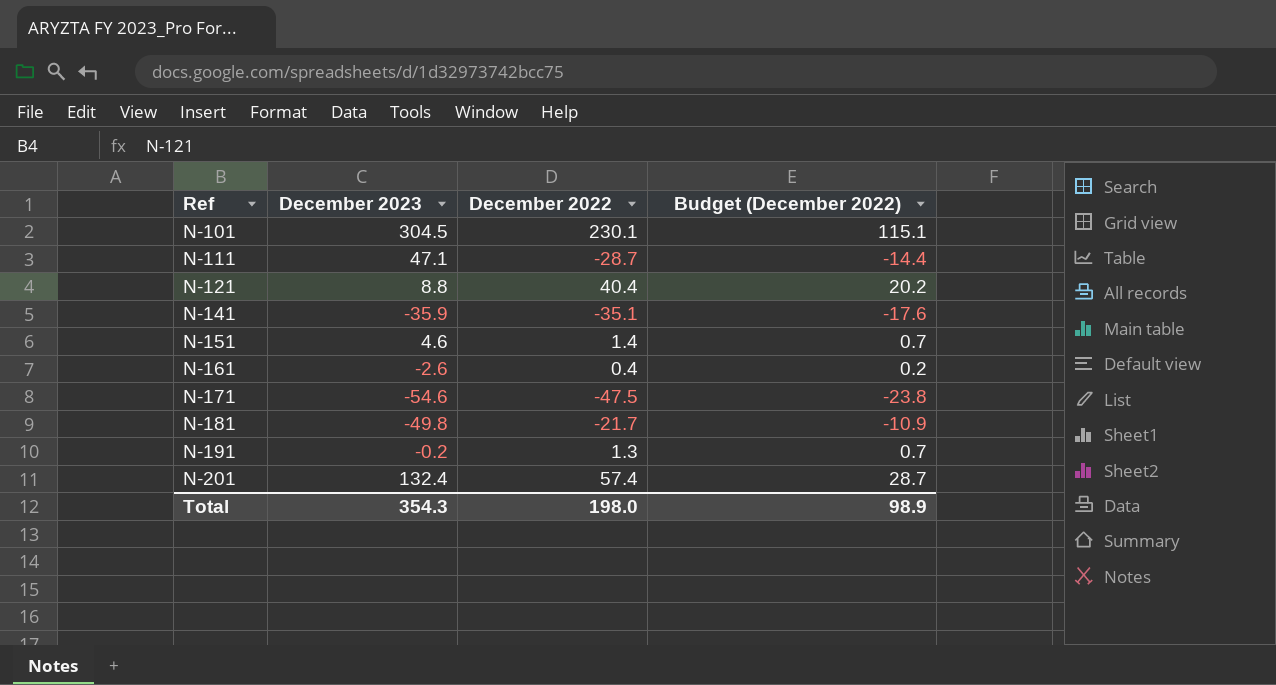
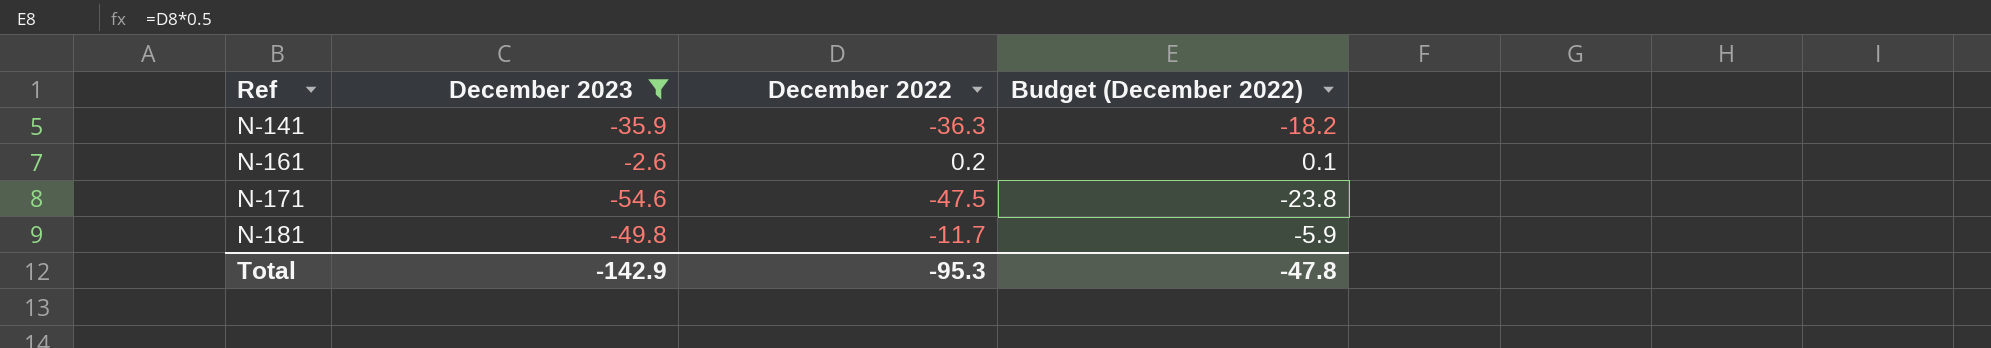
filter: none -> December 2023 <= -2.6
N-141 | December 2022: -35.1 -> -36.3
N-141 | Budget (December 2022): -17.6 -> -18.2
N-161 | December 2022: 0.4 -> 0.2
N-161 | Budget (December 2022): 0.2 -> 0.1
N-181 | December 2022: -21.7 -> -11.7
N-181 | Budget (December 2022): -10.9 -> -5.9
Total | December 2023: 354.3 -> -142.9
Total | December 2022: 198.0 -> -95.3
Total | Budget (December 2022): 98.9 -> -47.8

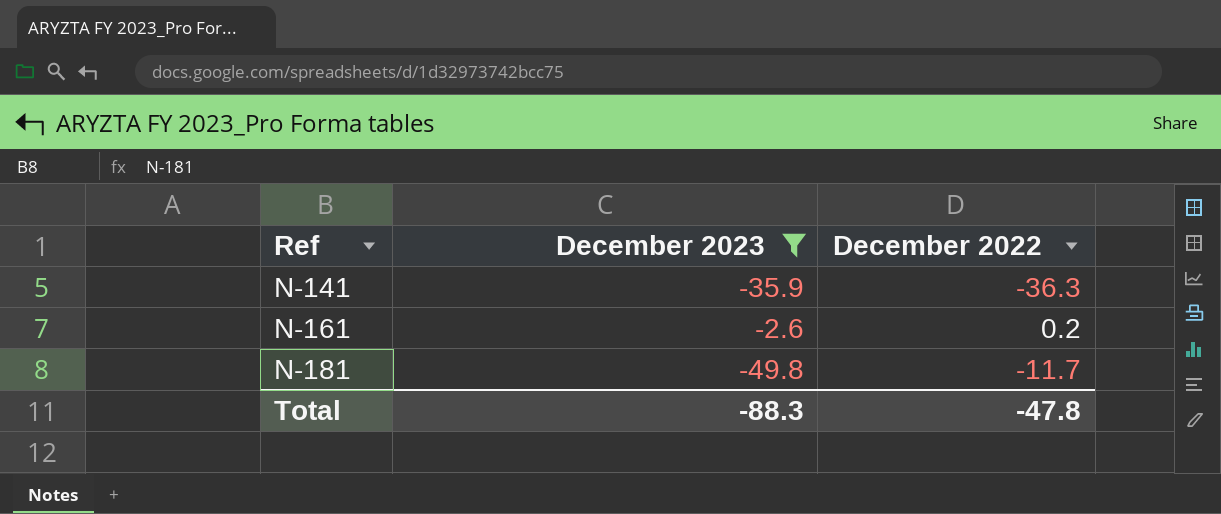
column Budget (December 2022) | formula: [December 2022] * 0.5 -> none
row N-171: -54.6 | -47.5 | -23.8 -> none
Total | December 2023: -142.9 -> -88.3
Total | December 2022: -95.3 -> -47.8

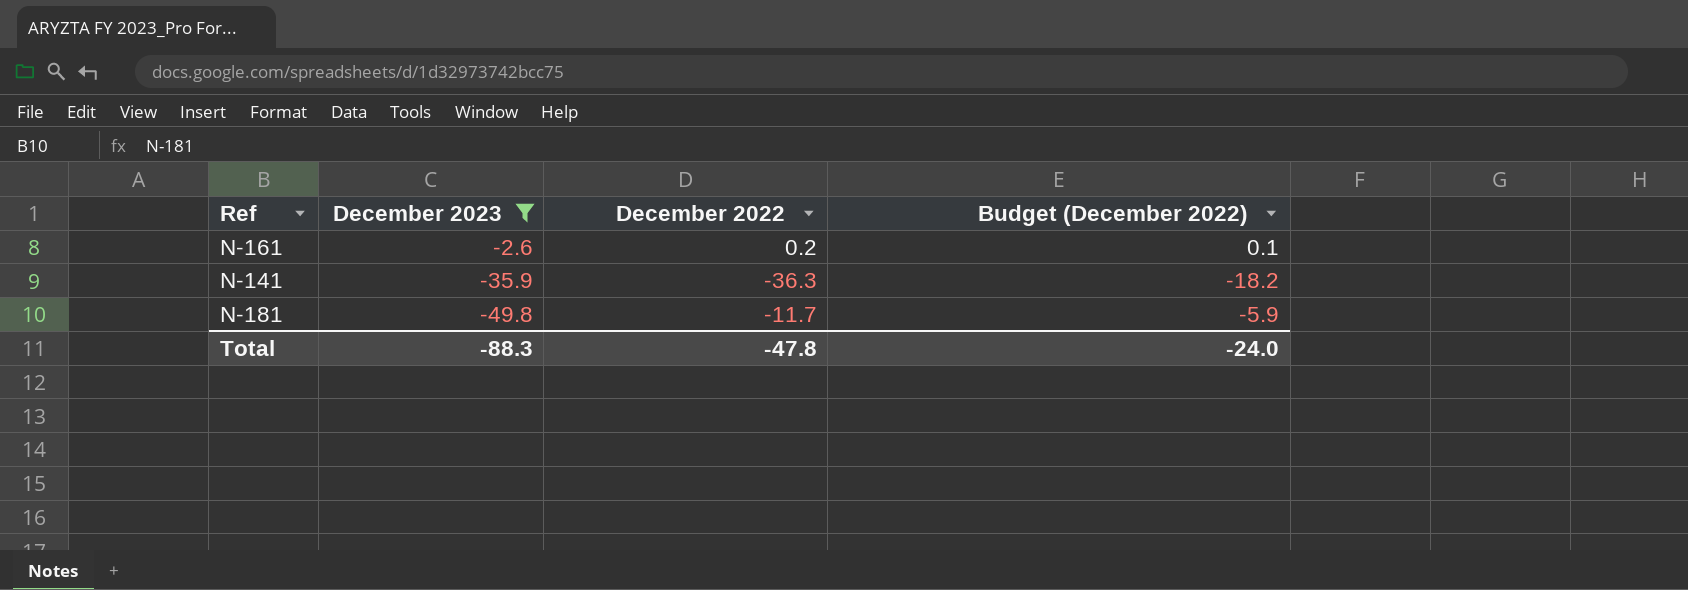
row order: Ref ascending -> December 2023 descending
column Budget (December 2022) | formula: none -> [December 2022] * 0.5

